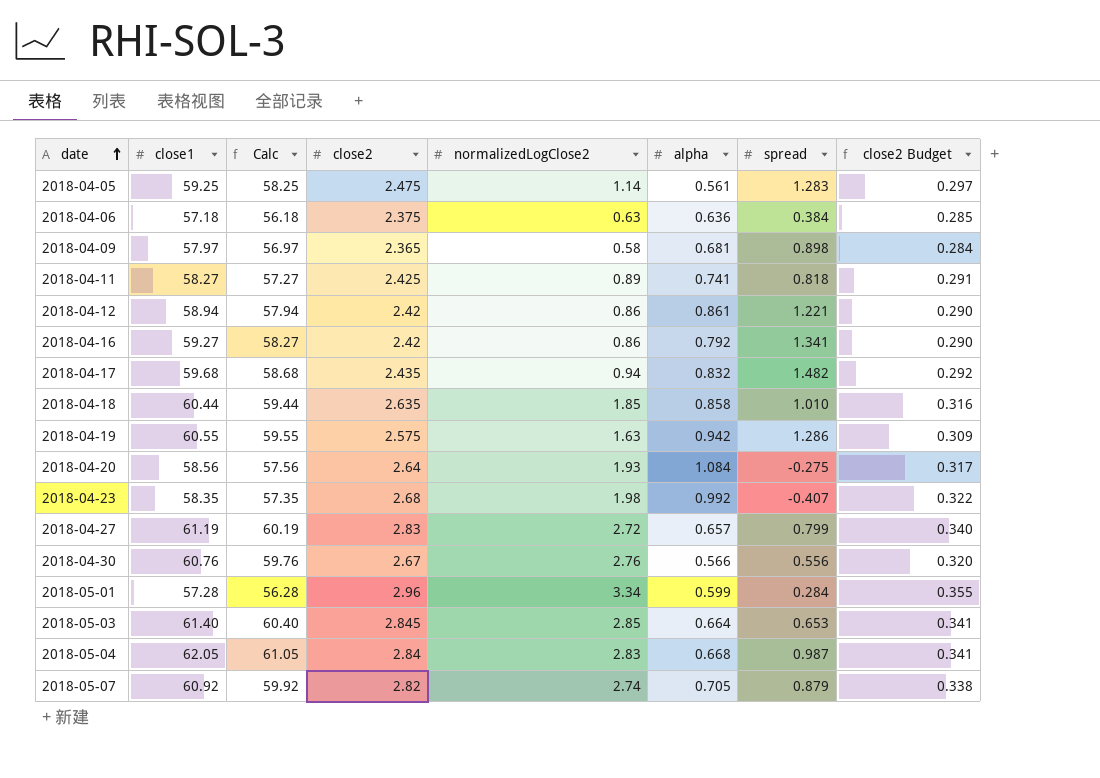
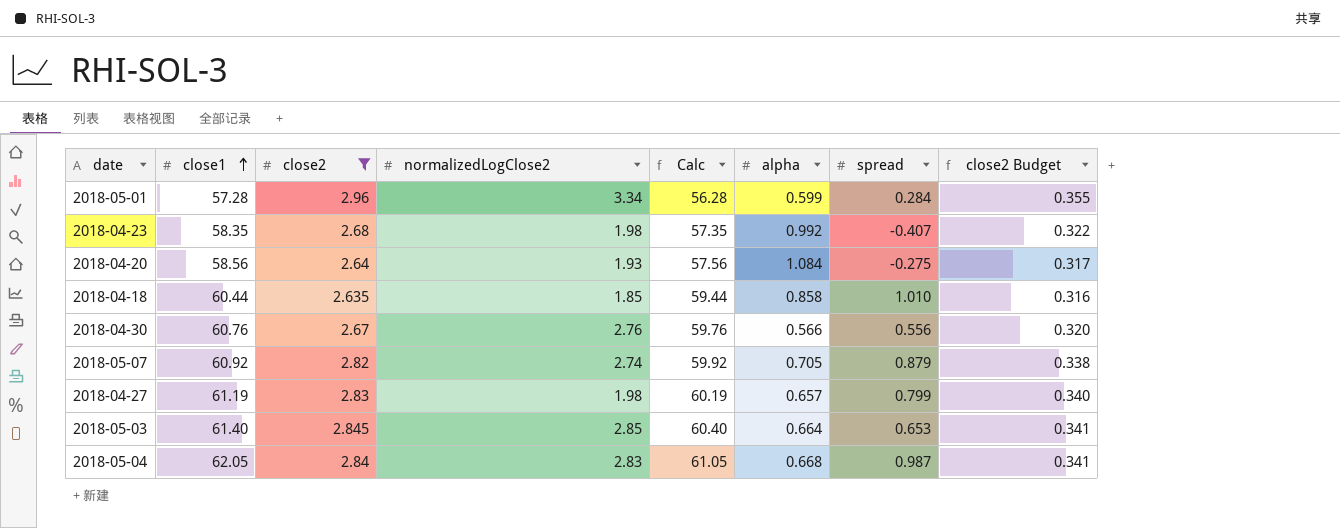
filter: none -> close2 >= 2.635
row order: date ascending -> close1 ascending
column Calc | position: 3 -> 5
2018-04-27 | normalizedLogClose2: 2.72 -> 1.98

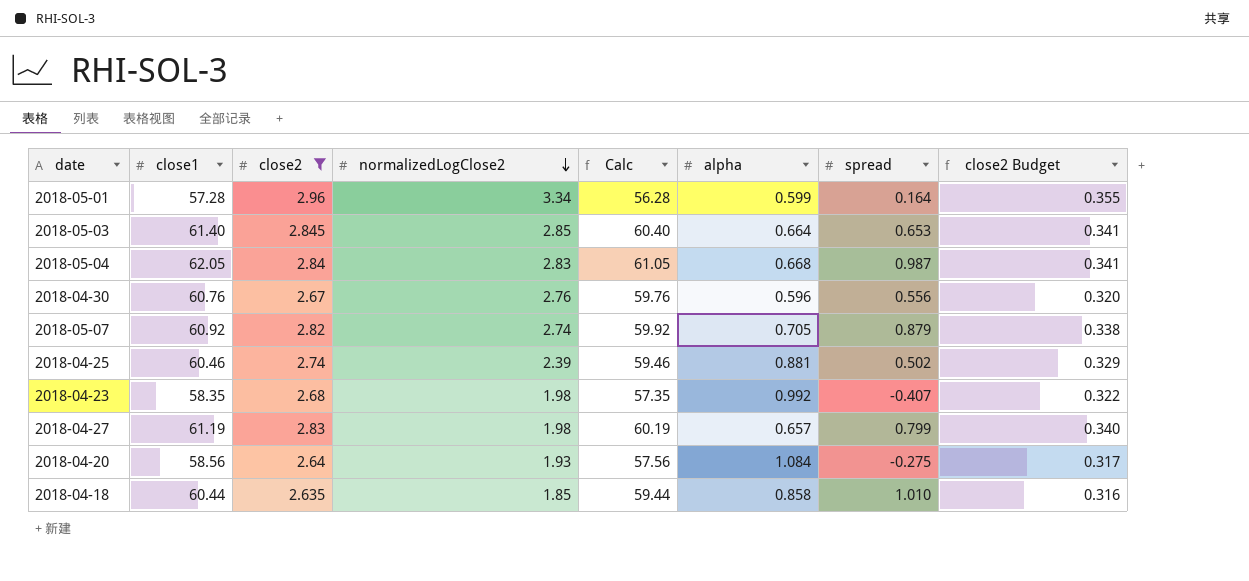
row order: close1 ascending -> normalizedLogClose2 descending
2018-05-01 | spread: 0.284 -> 0.164
2018-04-30 | alpha: 0.566 -> 0.596
row 2018-04-25: none -> 60.46 | 2.74 | 2.39 | 59.46 | 0.881 | 0.502 | 0.329

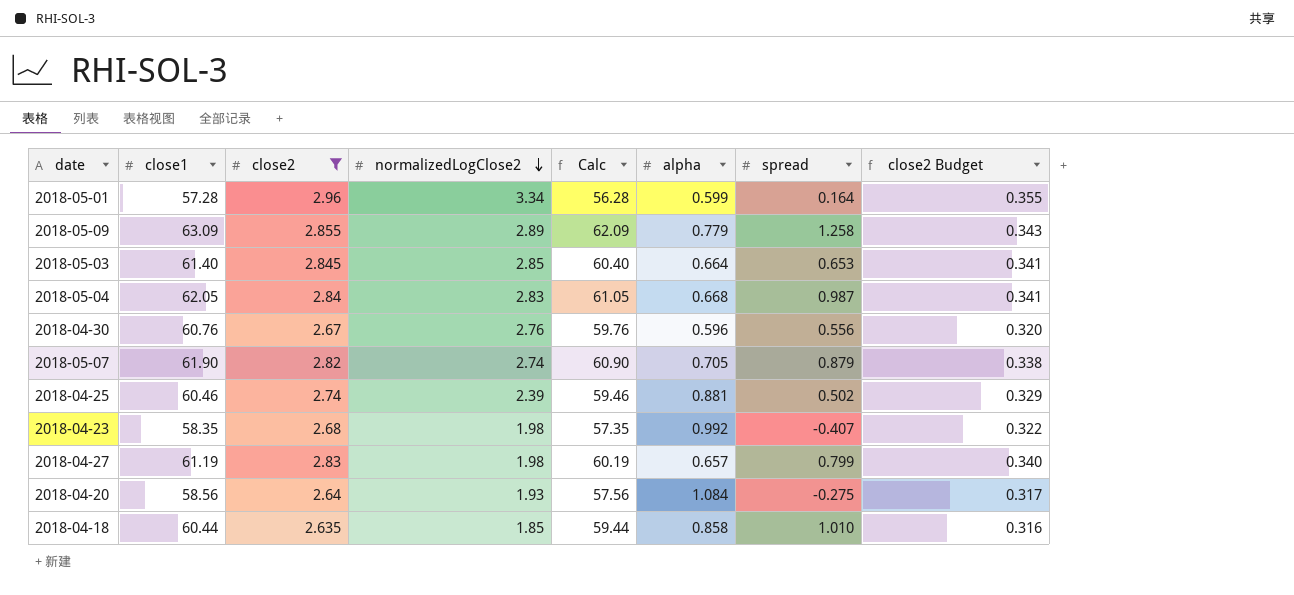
row 2018-05-09: none -> 63.09 | 2.855 | 2.89 | 62.09 | 0.779 | 1.258 | 0.343
2018-05-07 | close1: 60.92 -> 61.90
2018-05-07 | Calc: 59.92 -> 60.90

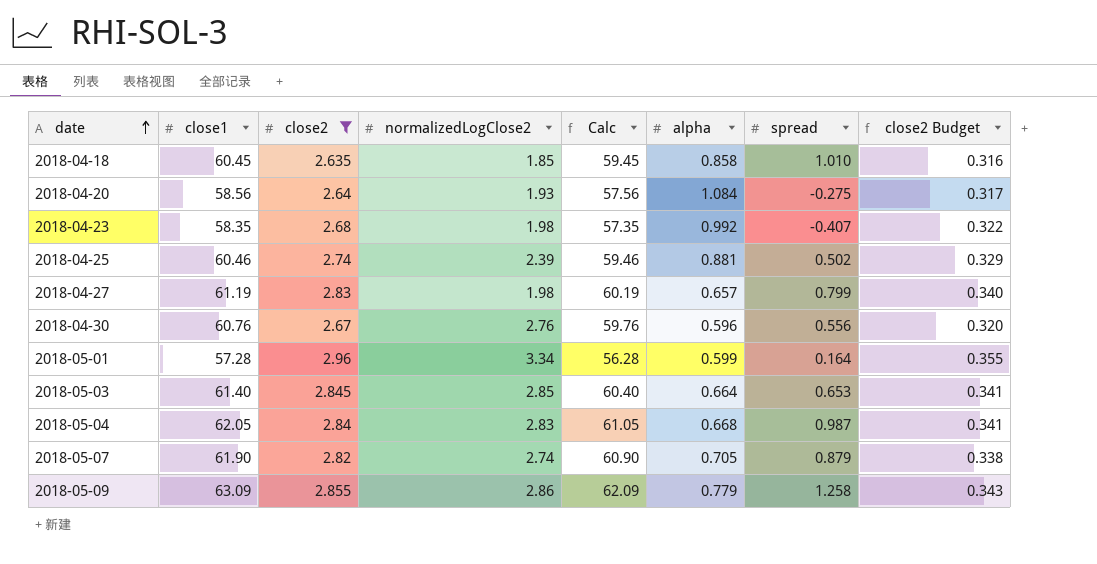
row order: normalizedLogClose2 descending -> date ascending
2018-04-18 | close1: 60.44 -> 60.45
2018-04-18 | Calc: 59.44 -> 59.45
2018-05-09 | normalizedLogClose2: 2.89 -> 2.86

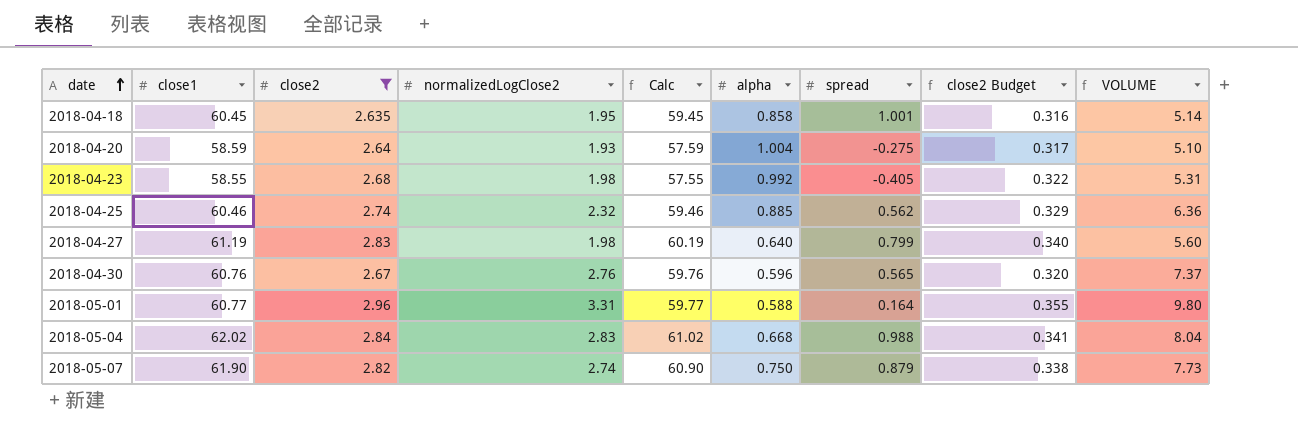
column VOLUME | formula: none -> [close2] * [normalizedLogClose2]
row 2018-05-03: 61.40 | 2.845 | 2.85 | 60.40 | 0.664 | 0.653 | 0.341 -> none
row 2018-05-09: 63.09 | 2.855 | 2.86 | 62.09 | 0.779 | 1.258 | 0.343 -> none
2018-04-18 | normalizedLogClose2: 1.85 -> 1.95
2018-04-18 | spread: 1.010 -> 1.001
2018-04-20 | close1: 58.56 -> 58.59
2018-04-20 | Calc: 57.56 -> 57.59
2018-04-20 | alpha: 1.084 -> 1.004
2018-04-23 | close1: 58.35 -> 58.55
2018-04-23 | Calc: 57.35 -> 57.55
2018-04-23 | spread: -0.407 -> -0.405
2018-04-25 | normalizedLogClose2: 2.39 -> 2.32
2018-04-25 | alpha: 0.881 -> 0.885
2018-04-25 | spread: 0.502 -> 0.562
2018-04-27 | alpha: 0.657 -> 0.640
2018-04-30 | spread: 0.556 -> 0.565
2018-05-01 | close1: 57.28 -> 60.77
2018-05-01 | normalizedLogClose2: 3.34 -> 3.31
2018-05-01 | Calc: 56.28 -> 59.77
2018-05-01 | alpha: 0.599 -> 0.588
2018-05-04 | close1: 62.05 -> 62.02
2018-05-04 | Calc: 61.05 -> 61.02
2018-05-04 | spread: 0.987 -> 0.988
2018-05-07 | alpha: 0.705 -> 0.750

